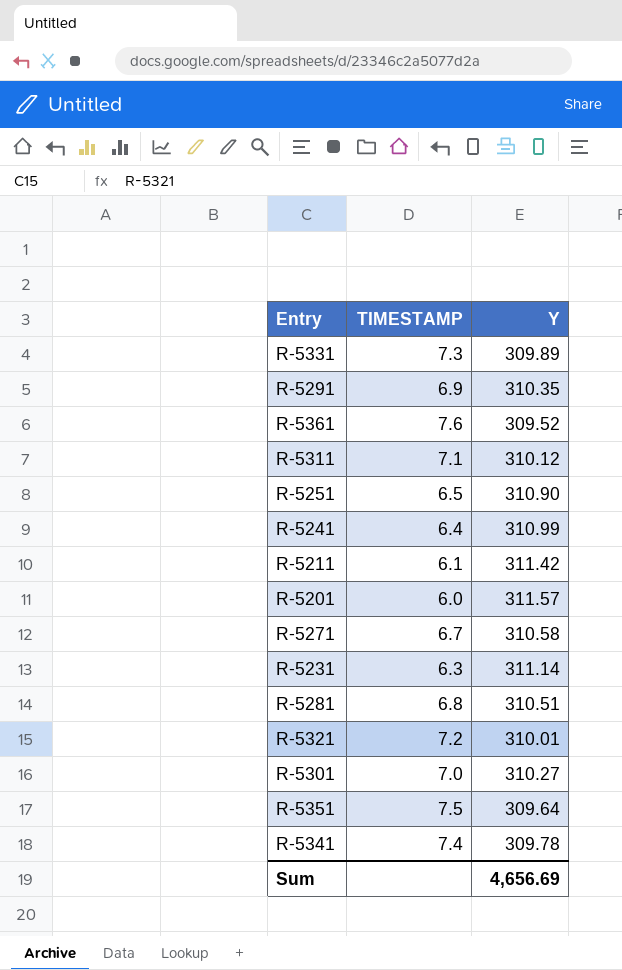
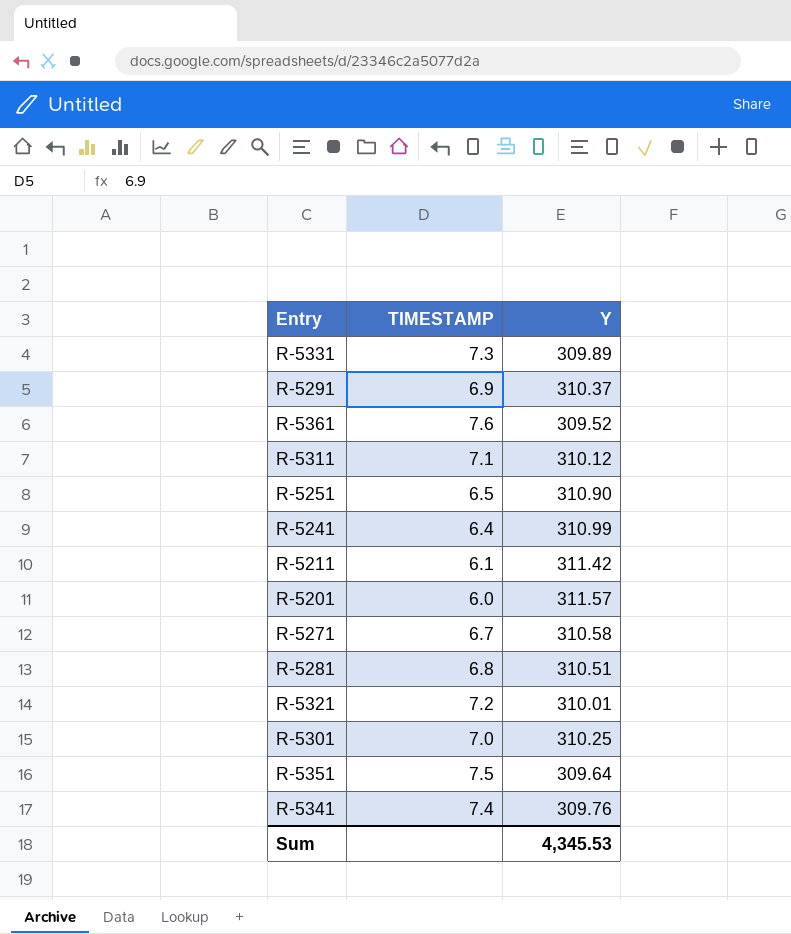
row R-5231: 6.3 | 311.14 -> none
R-5291 | Y: 310.35 -> 310.37
R-5301 | Y: 310.27 -> 310.25
R-5341 | Y: 309.78 -> 309.76
Sum | Y: 4,656.69 -> 4,345.53

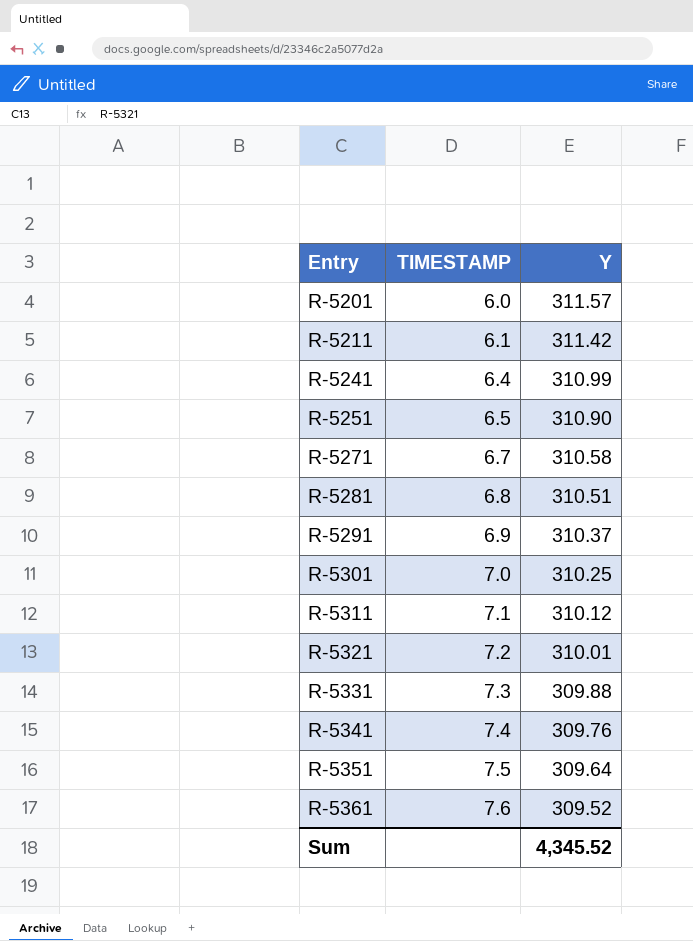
row order: none -> Entry ascending
R-5331 | Y: 309.89 -> 309.88
Sum | Y: 4,345.53 -> 4,345.52

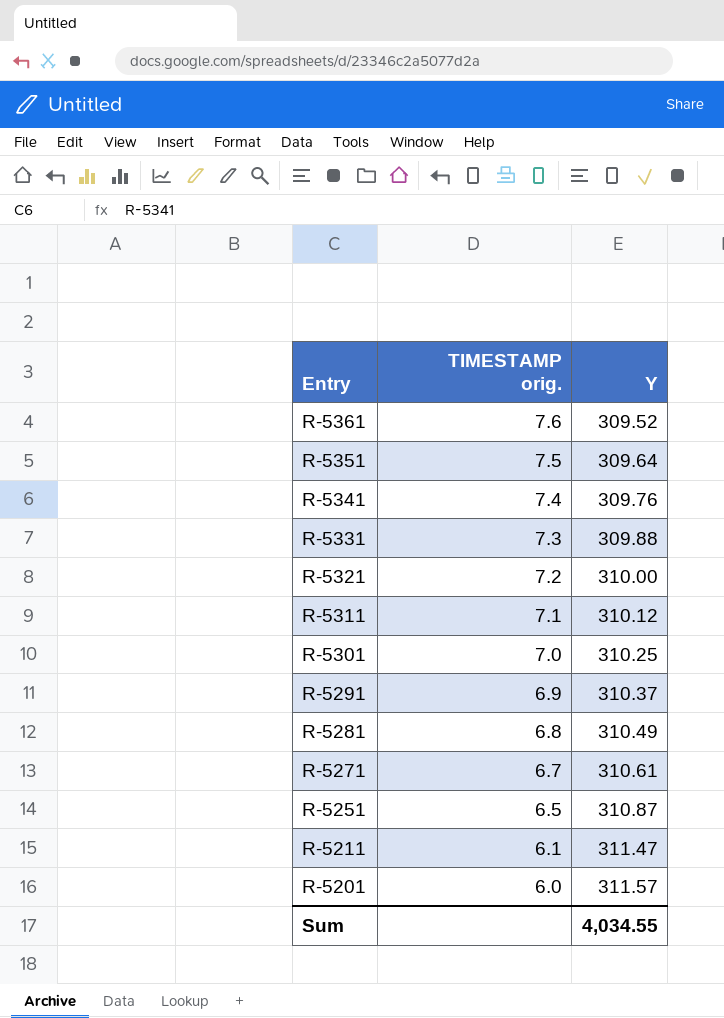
row order: Entry ascending -> Entry descending
column name: TIMESTAMP -> TIMESTAMP orig.
row R-5241: 6.4 | 310.99 -> none
R-5321 | Y: 310.01 -> 310.00
R-5281 | Y: 310.51 -> 310.49
R-5271 | Y: 310.58 -> 310.61
R-5251 | Y: 310.90 -> 310.87
R-5211 | Y: 311.42 -> 311.47
Sum | Y: 4,345.52 -> 4,034.55

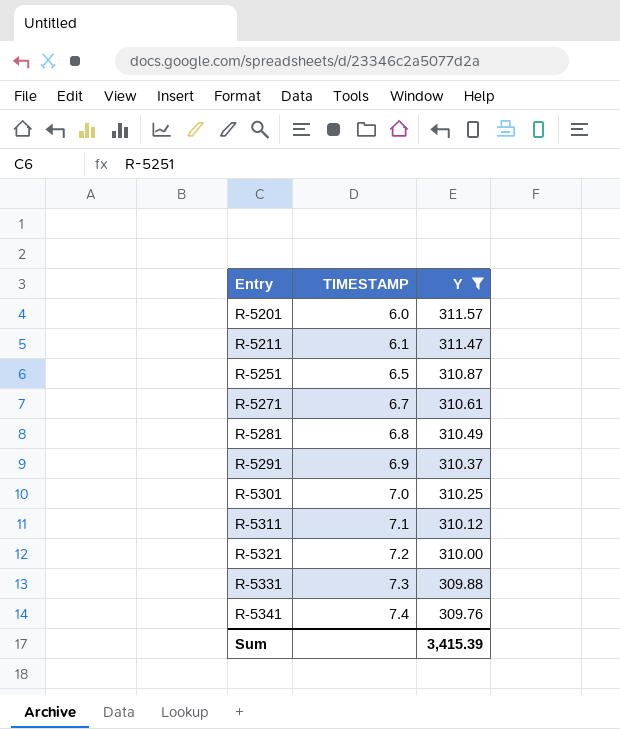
filter: none -> Y >= 309.76
row order: Entry descending -> Entry ascending
column name: TIMESTAMP orig. -> TIMESTAMP
Sum | Y: 4,034.55 -> 3,415.39

